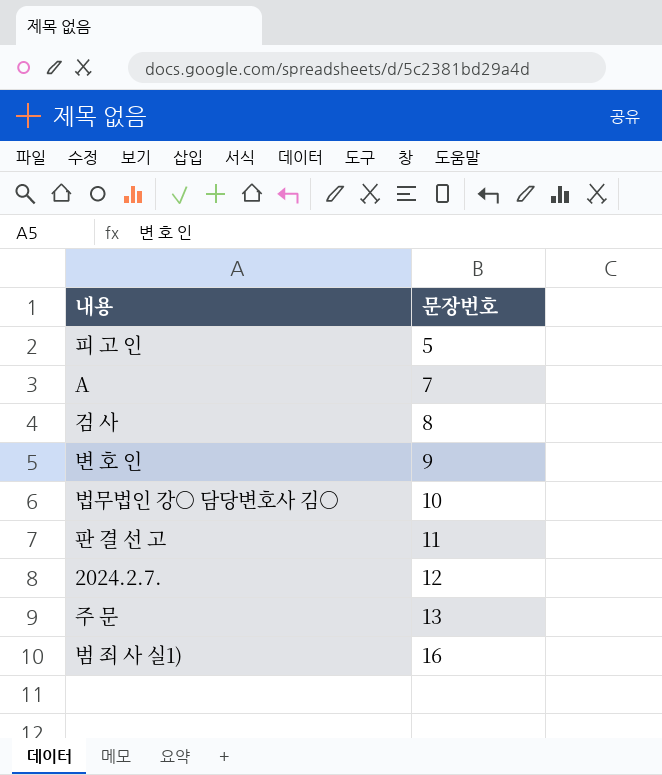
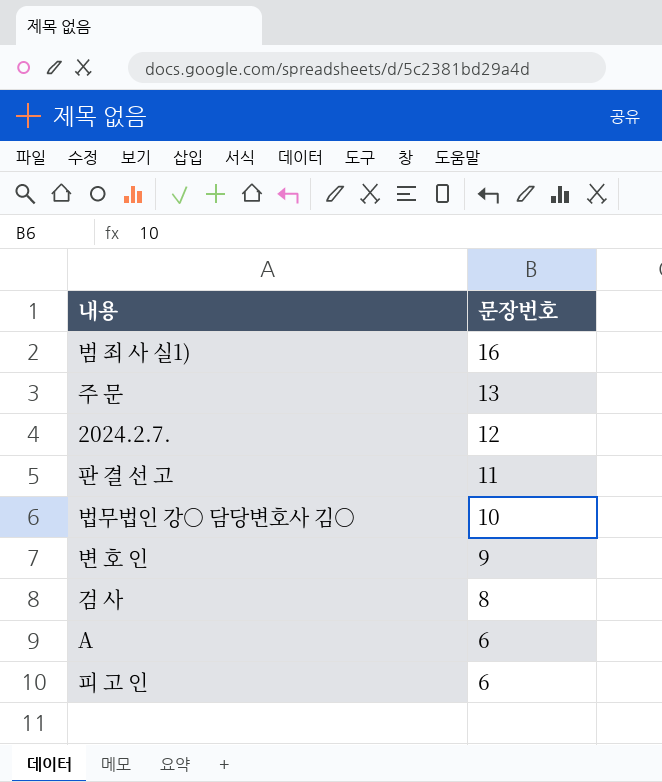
row order: 문장번호 ascending -> 문장번호 descending
A | 문장번호: 7 -> 6
피 고 인 | 문장번호: 5 -> 6

